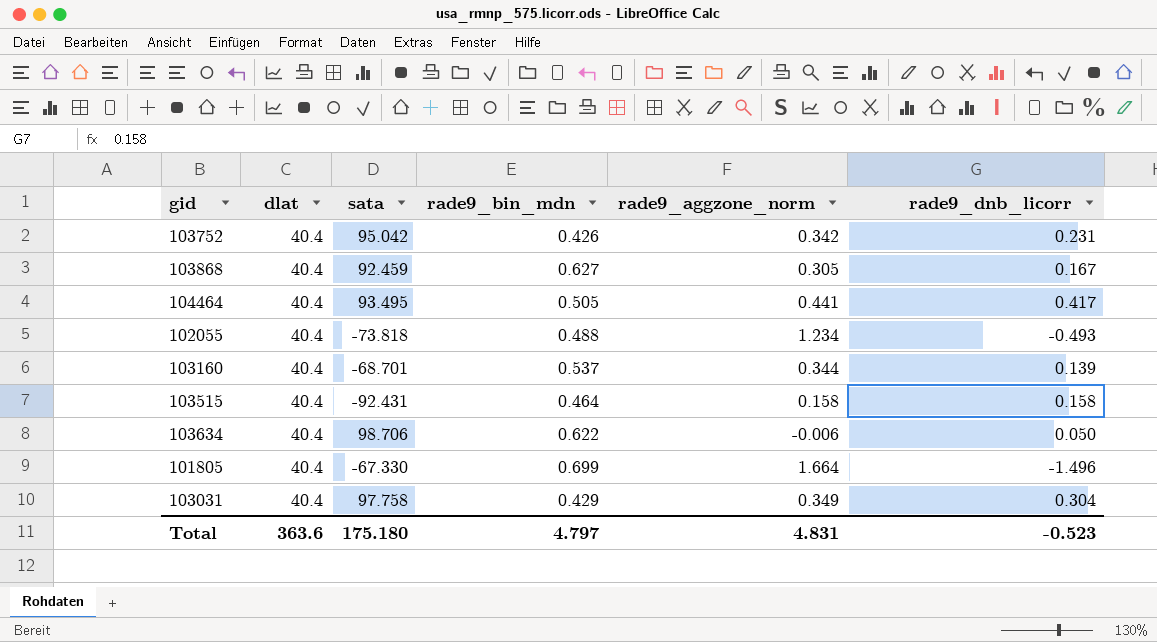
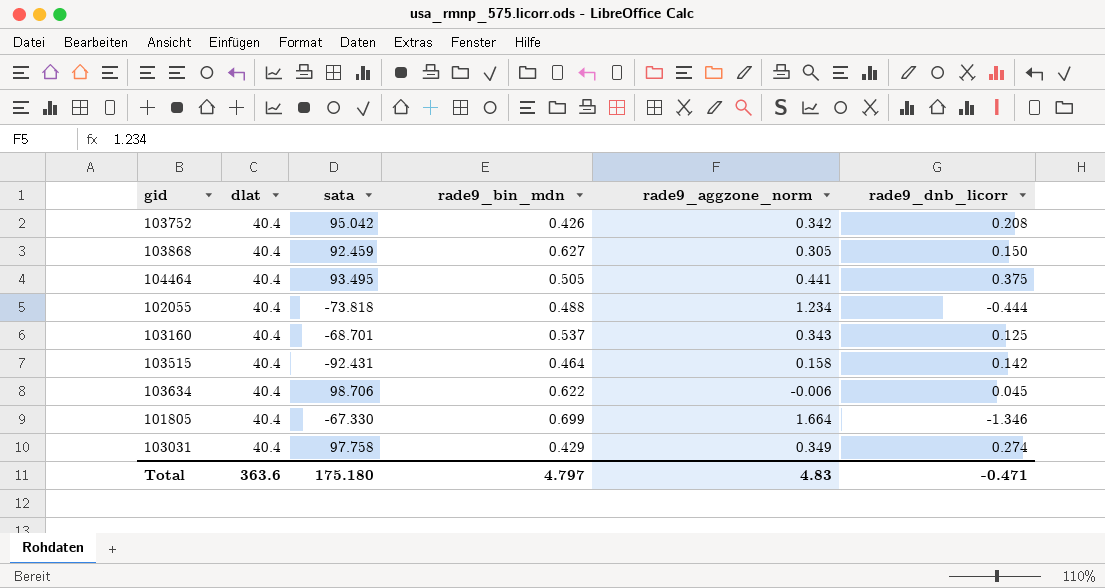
103752 | rade9_dnb_licorr: 0.231 -> 0.208
103868 | rade9_dnb_licorr: 0.167 -> 0.150
104464 | rade9_dnb_licorr: 0.417 -> 0.375
102055 | rade9_dnb_licorr: -0.493 -> -0.444
103160 | rade9_aggzone_norm: 0.344 -> 0.343
103160 | rade9_dnb_licorr: 0.139 -> 0.125
103515 | rade9_dnb_licorr: 0.158 -> 0.142
103634 | rade9_dnb_licorr: 0.050 -> 0.045
101805 | rade9_dnb_licorr: -1.496 -> -1.346
103031 | rade9_dnb_licorr: 0.304 -> 0.274
Total | rade9_aggzone_norm: 4.831 -> 4.83
Total | rade9_dnb_licorr: -0.523 -> -0.471

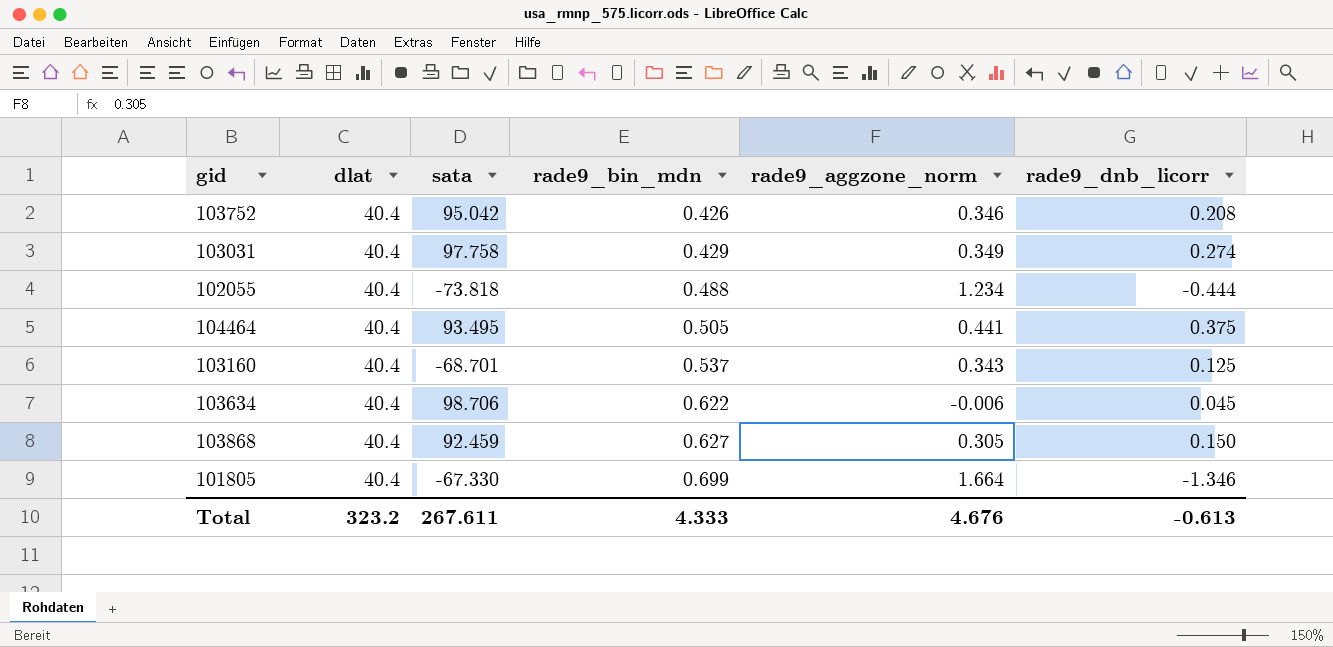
row order: none -> rade9_bin_mdn ascending
row 103515: 40.4 | -92.431 | 0.464 | 0.158 | 0.142 -> none
103752 | rade9_aggzone_norm: 0.342 -> 0.346
Total | dlat: 363.6 -> 323.2
Total | sata: 175.180 -> 267.611
Total | rade9_bin_mdn: 4.797 -> 4.333
Total | rade9_aggzone_norm: 4.83 -> 4.676
Total | rade9_dnb_licorr: -0.471 -> -0.613

